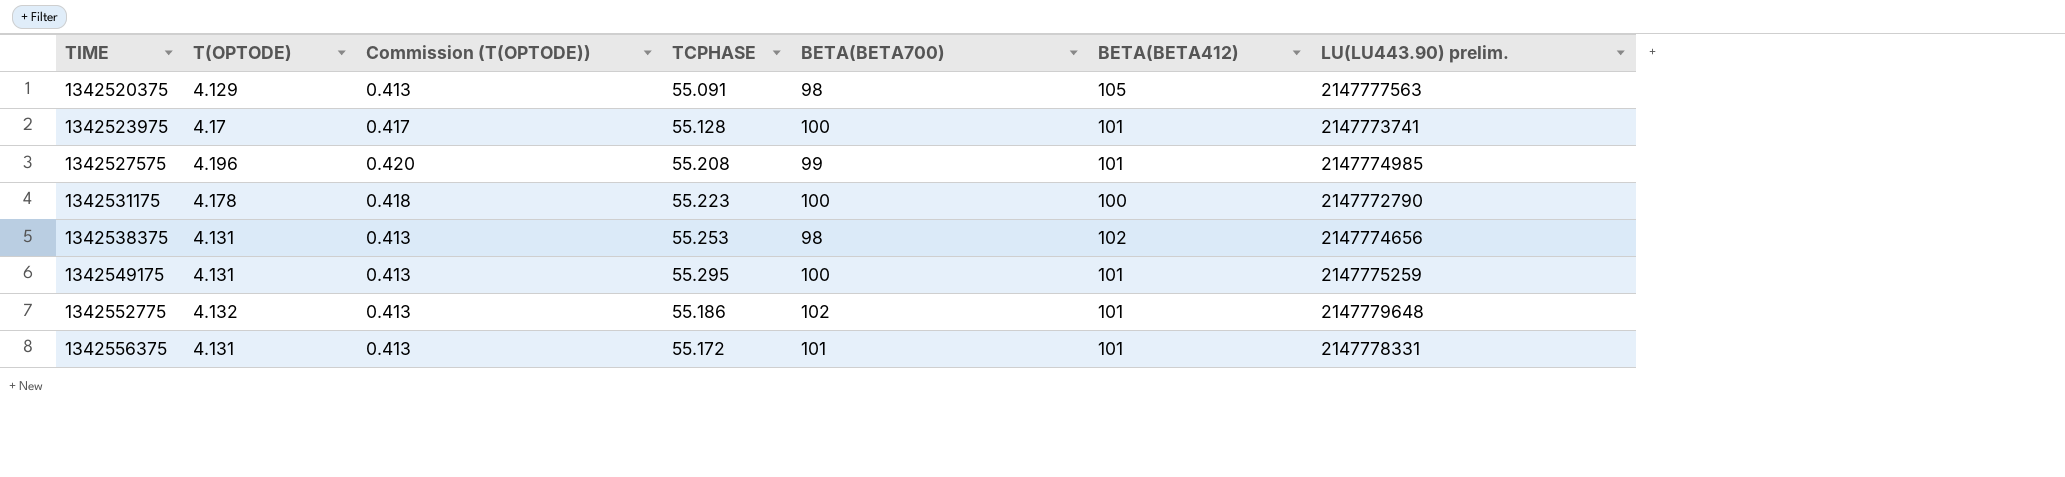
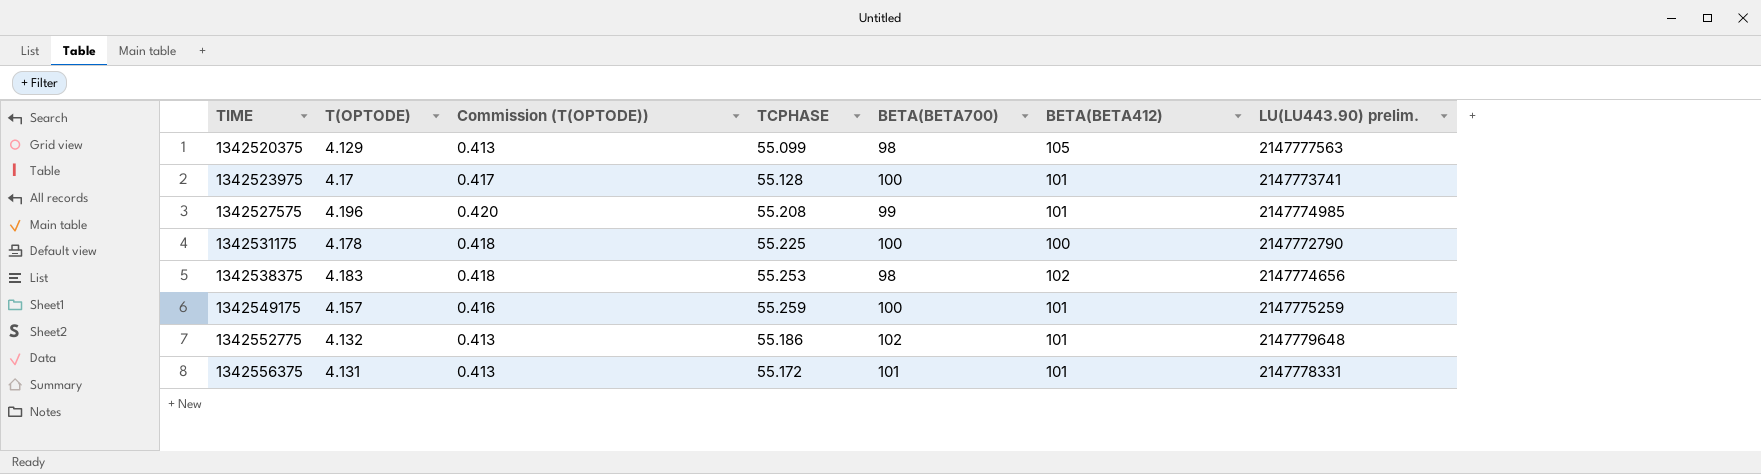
1342520375 | TCPHASE: 55.091 -> 55.099
1342531175 | TCPHASE: 55.223 -> 55.225
1342538375 | T(OPTODE): 4.131 -> 4.183
1342538375 | Commission (T(OPTODE)): 0.413 -> 0.418
1342549175 | T(OPTODE): 4.131 -> 4.157
1342549175 | Commission (T(OPTODE)): 0.413 -> 0.416
1342549175 | TCPHASE: 55.295 -> 55.259

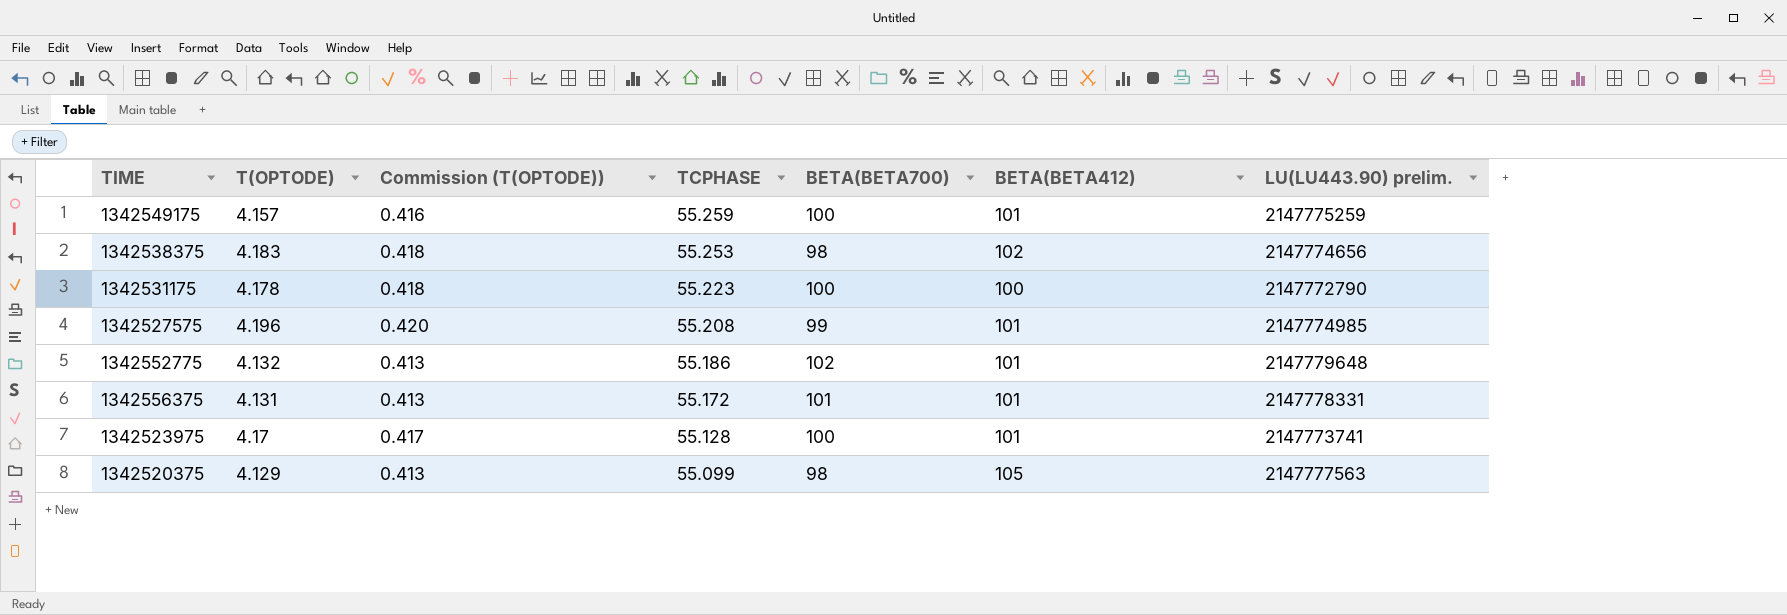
row order: TIME ascending -> TCPHASE descending
1342531175 | TCPHASE: 55.225 -> 55.223

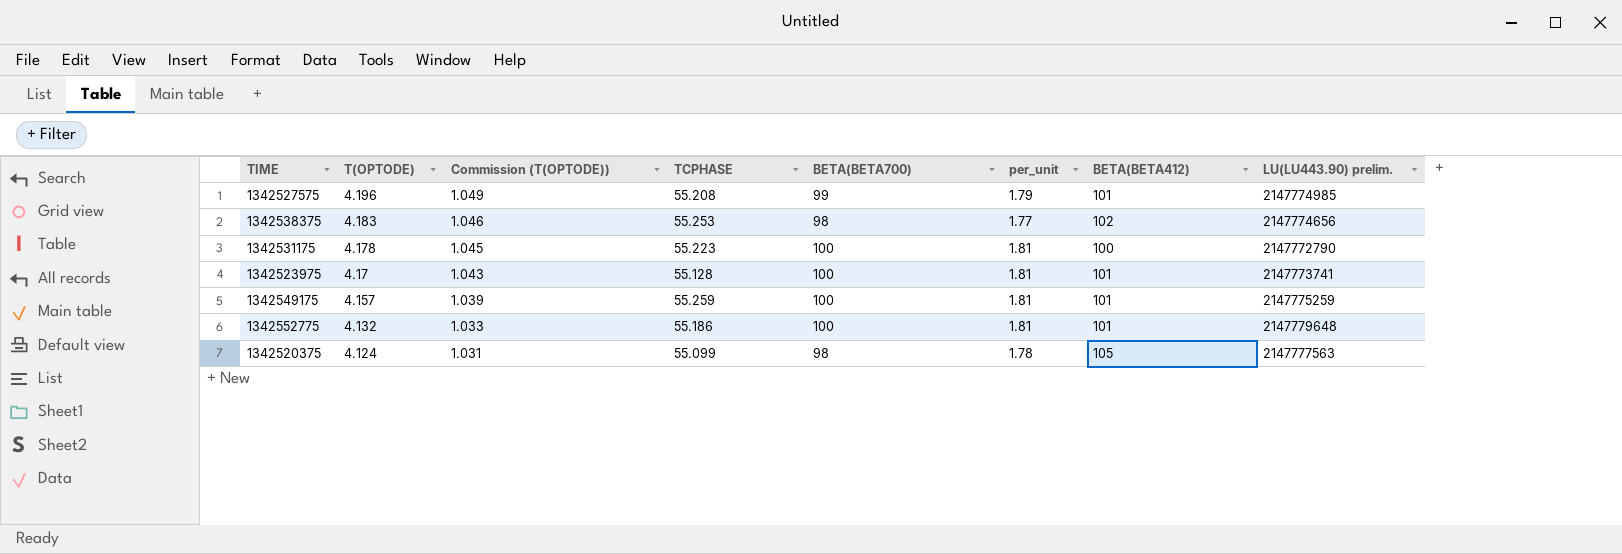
row order: TCPHASE descending -> T(OPTODE) descending
column Commission (T(OPTODE)) | formula: [T(OPTODE)] * 0.1 -> [T(OPTODE)] * 0.25
column per_unit | formula: none -> [BETA(BETA700)] / [TCPHASE]
row 1342556375: 4.131 | 0.413 | 55.172 | 101 | 101 | 2147778331 -> none
1342552775 | BETA(BETA700): 102 -> 100
1342520375 | T(OPTODE): 4.129 -> 4.124

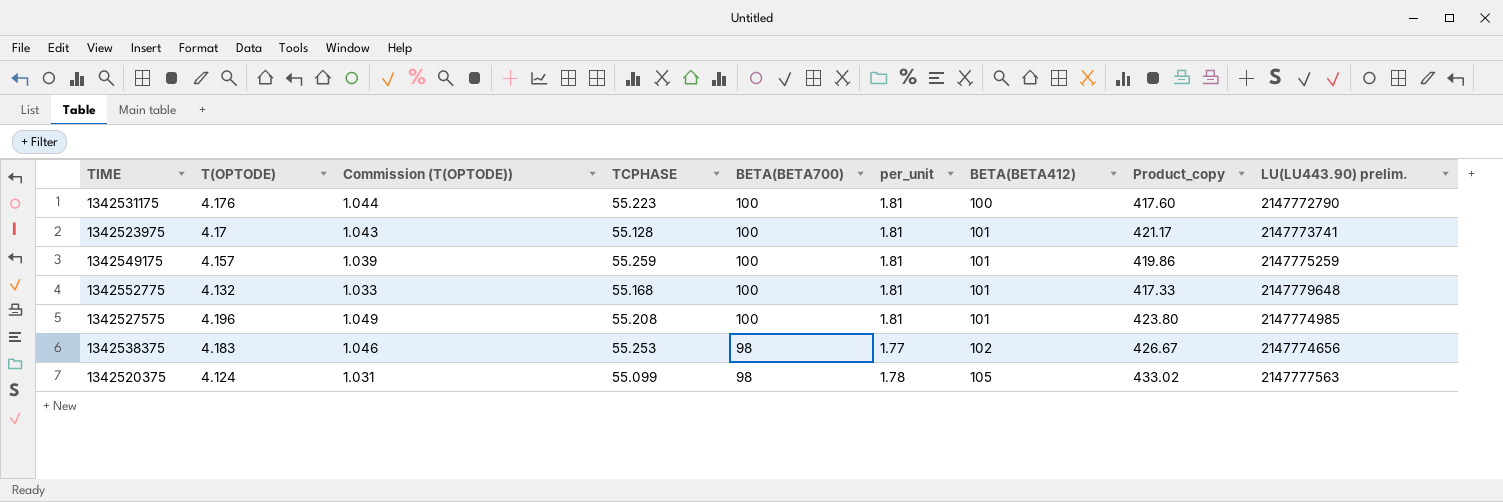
row order: T(OPTODE) descending -> BETA(BETA700) descending
column Product_copy | formula: none -> [T(OPTODE)] * [BETA(BETA412)]
1342531175 | T(OPTODE): 4.178 -> 4.176
1342531175 | Commission (T(OPTODE)): 1.045 -> 1.044
1342552775 | TCPHASE: 55.186 -> 55.168
1342527575 | BETA(BETA700): 99 -> 100
1342527575 | per_unit: 1.79 -> 1.81

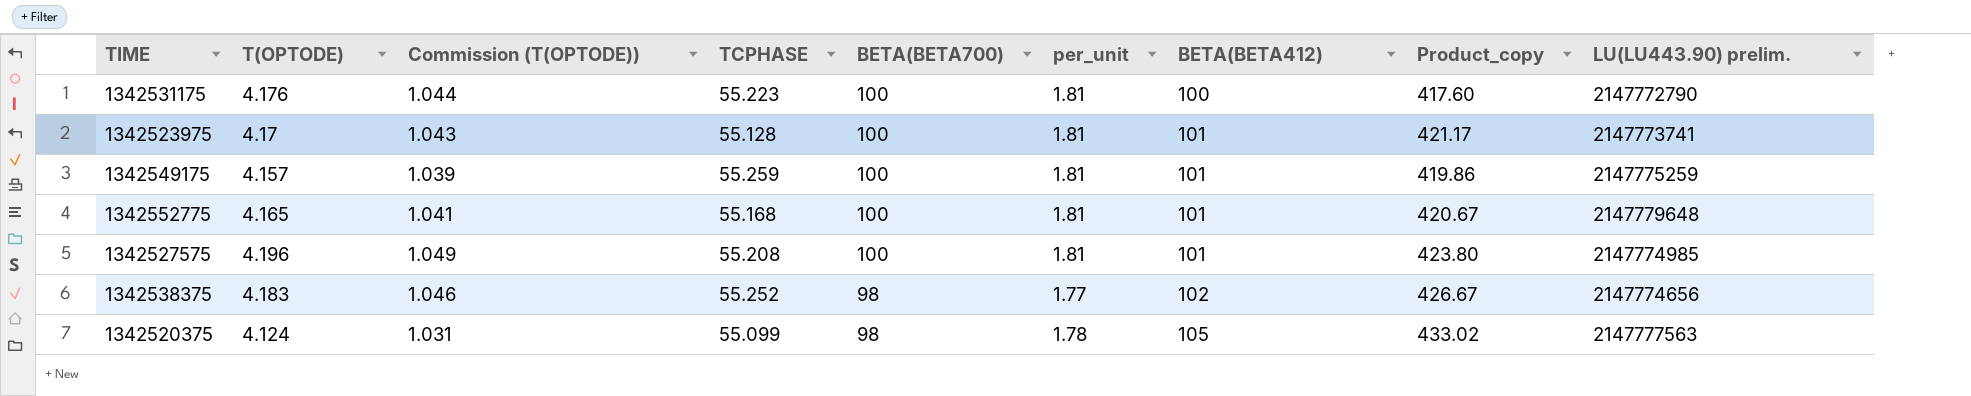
1342552775 | T(OPTODE): 4.132 -> 4.165
1342552775 | Commission (T(OPTODE)): 1.033 -> 1.041
1342552775 | Product_copy: 417.33 -> 420.67
1342538375 | TCPHASE: 55.253 -> 55.252

